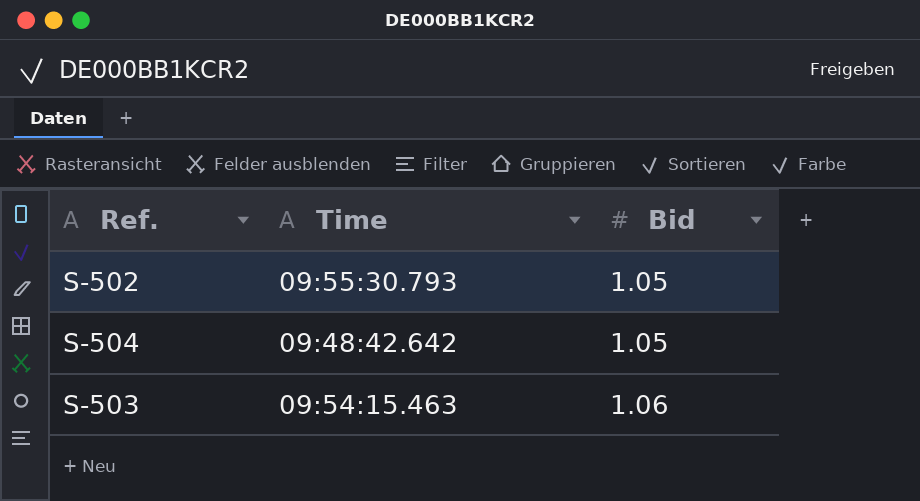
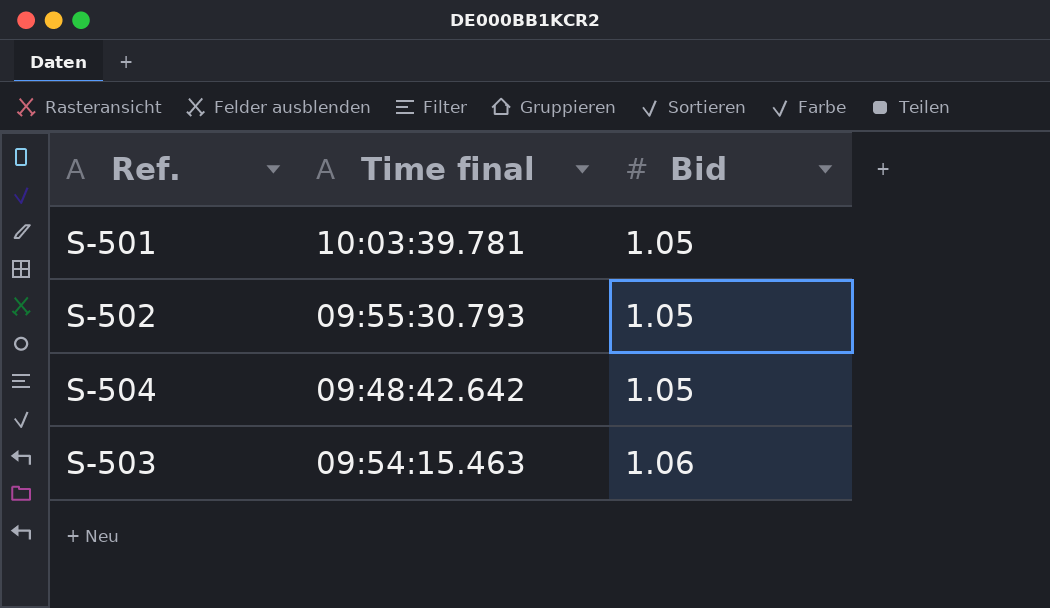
column name: Time -> Time final
row S-501: none -> 10:03:39.781 | 1.05

